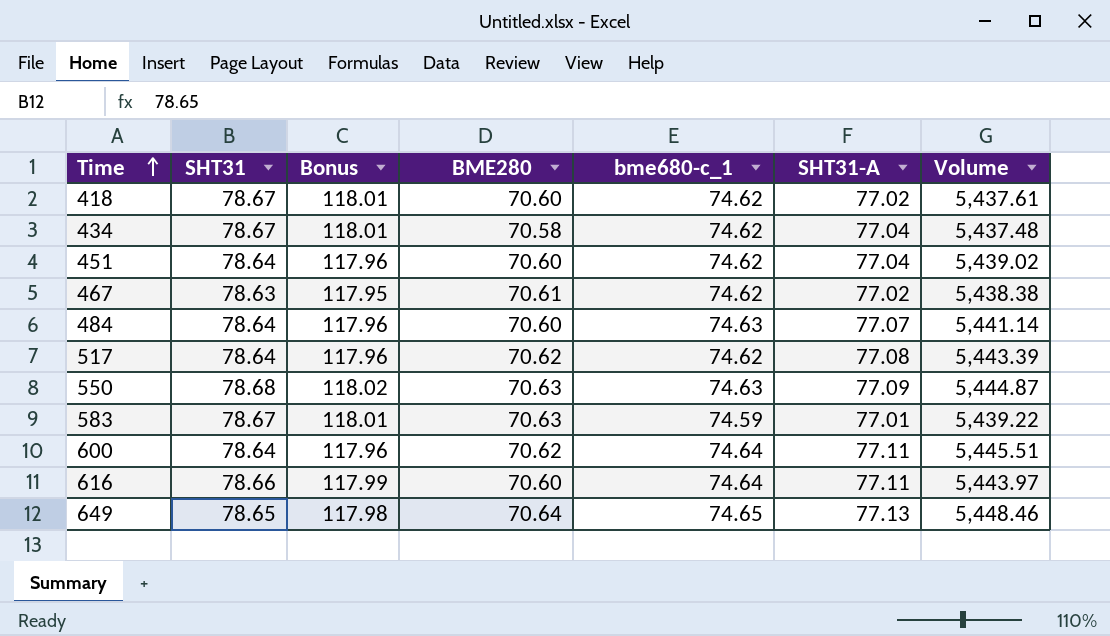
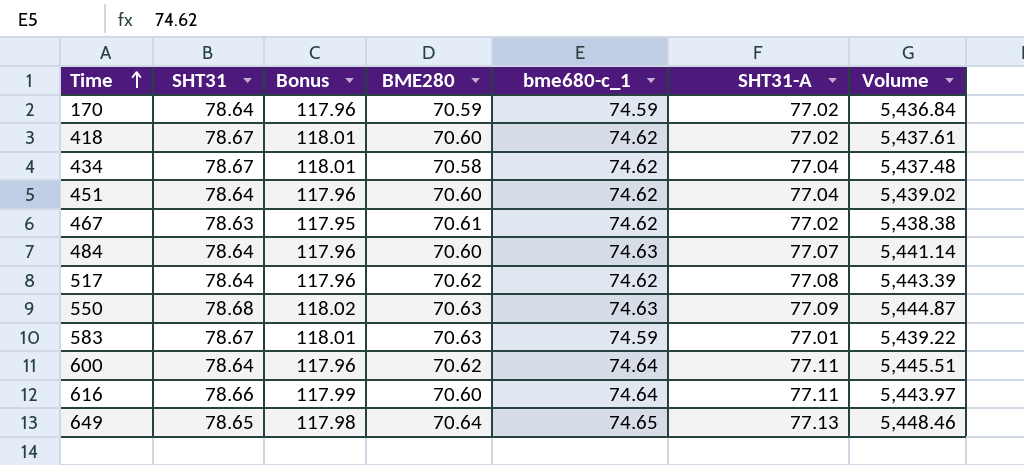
row 170: none -> 78.64 | 117.96 | 70.59 | 74.59 | 77.02 | 5,436.84

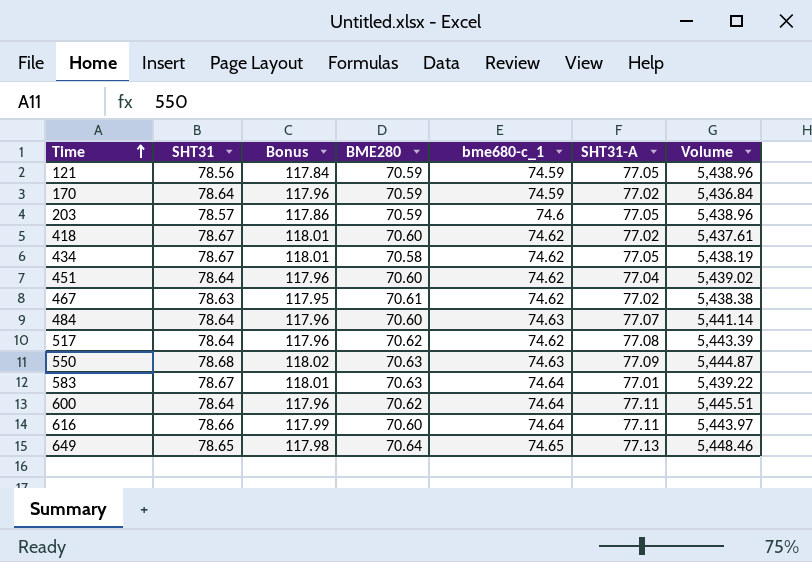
row 121: none -> 78.56 | 117.84 | 70.59 | 74.59 | 77.05 | 5,438.96
row 203: none -> 78.57 | 117.86 | 70.59 | 74.6 | 77.05 | 5,438.96
434 | SHT31-A: 77.04 -> 77.05
434 | Volume: 5,437.48 -> 5,438.19
583 | bme680-c_1: 74.59 -> 74.64

